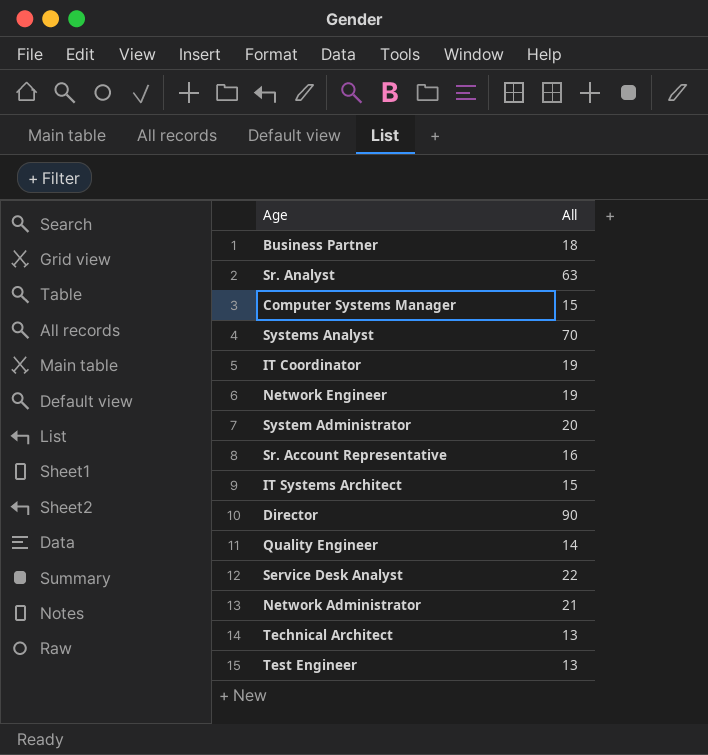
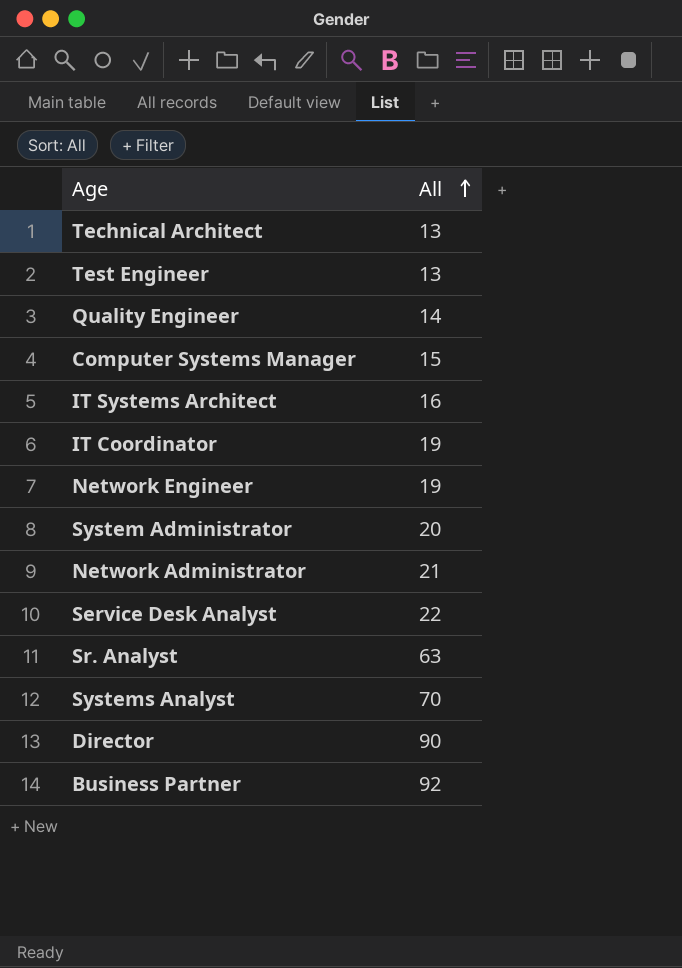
row order: none -> All ascending
row Sr. Account Representative: 16 -> none
IT Systems Architect | All: 15 -> 16
Business Partner | All: 18 -> 92

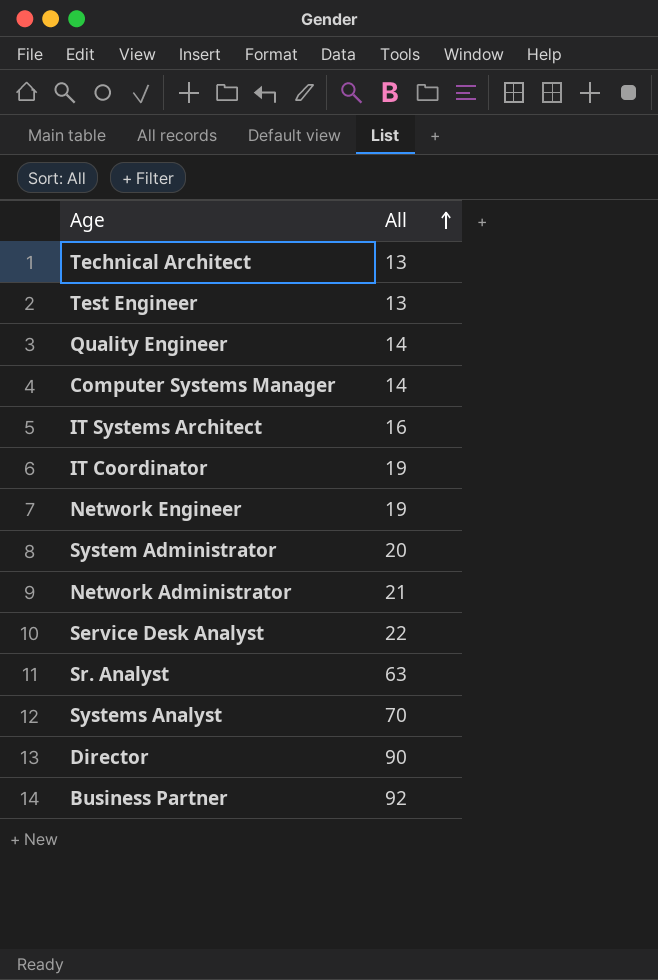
Computer Systems Manager | All: 15 -> 14

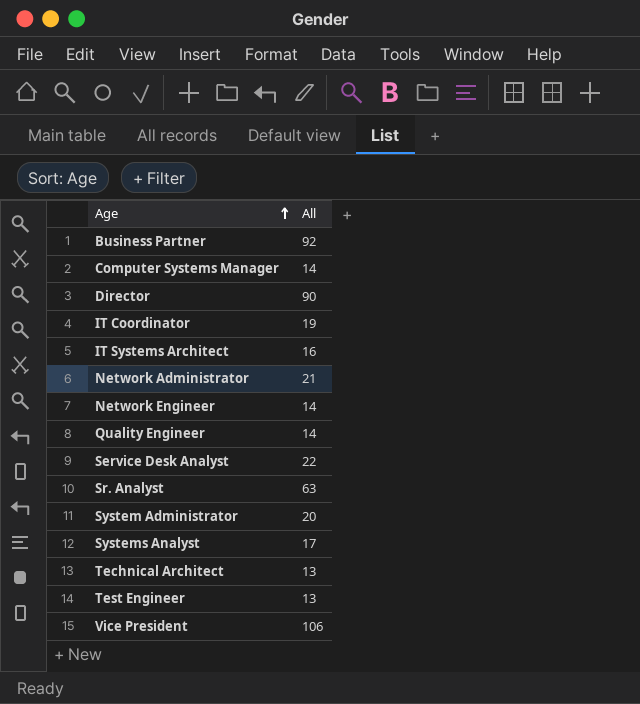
row order: All ascending -> Age ascending
Network Engineer | All: 19 -> 14
Systems Analyst | All: 70 -> 17
row Vice President: none -> 106

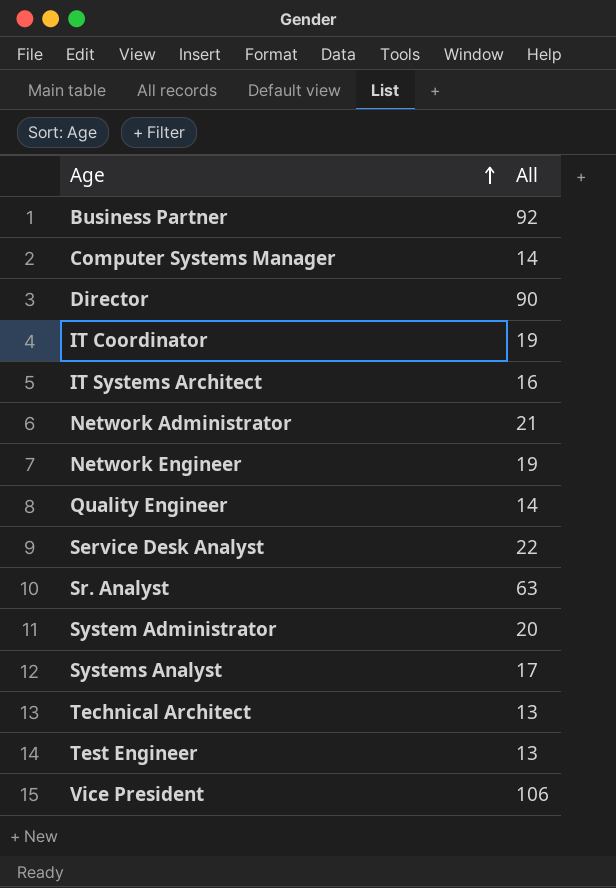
Network Engineer | All: 14 -> 19

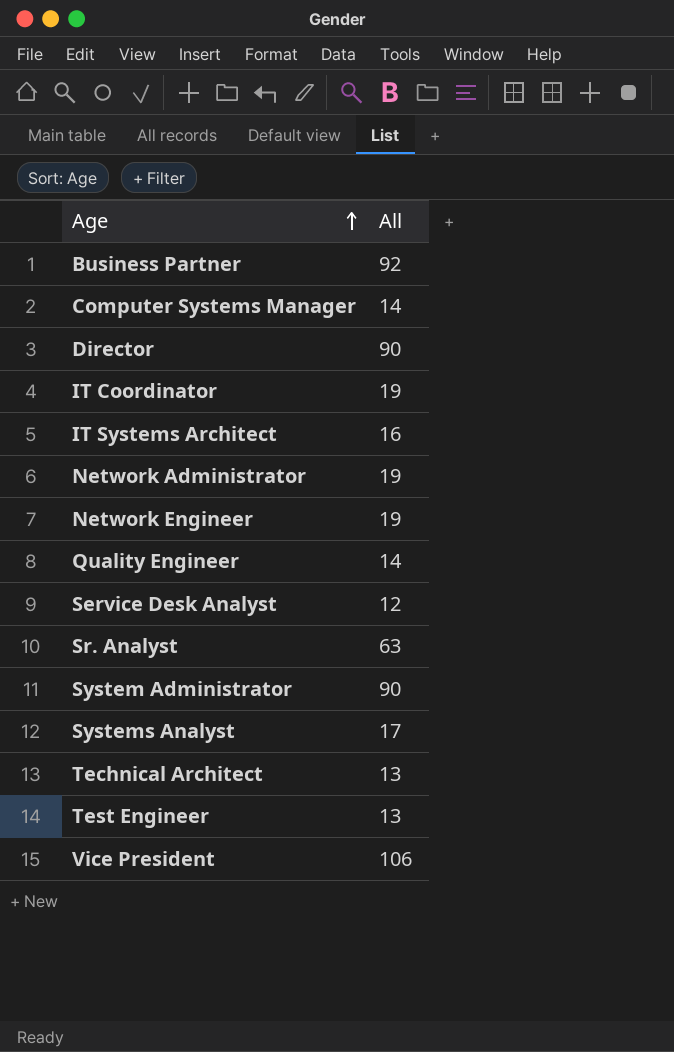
Network Administrator | All: 21 -> 19
Service Desk Analyst | All: 22 -> 12
System Administrator | All: 20 -> 90

